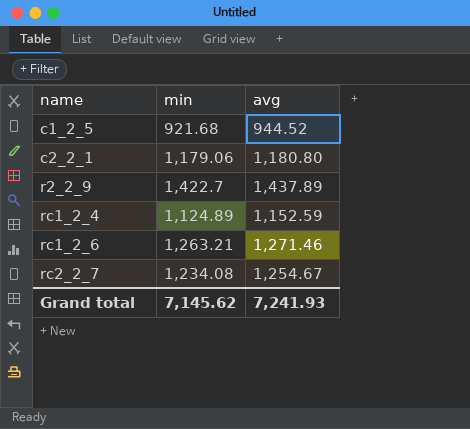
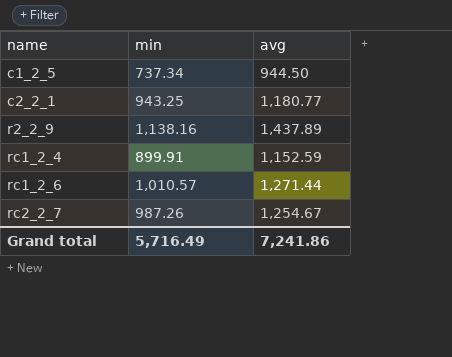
c1_2_5 | min: 921.68 -> 737.34
c1_2_5 | avg: 944.52 -> 944.50
c2_2_1 | min: 1,179.06 -> 943.25
c2_2_1 | avg: 1,180.80 -> 1,180.77
r2_2_9 | min: 1,422.7 -> 1,138.16
rc1_2_4 | min: 1,124.89 -> 899.91
rc1_2_6 | min: 1,263.21 -> 1,010.57
rc1_2_6 | avg: 1,271.46 -> 1,271.44
rc2_2_7 | min: 1,234.08 -> 987.26
Grand total | min: 7,145.62 -> 5,716.49
Grand total | avg: 7,241.93 -> 7,241.86

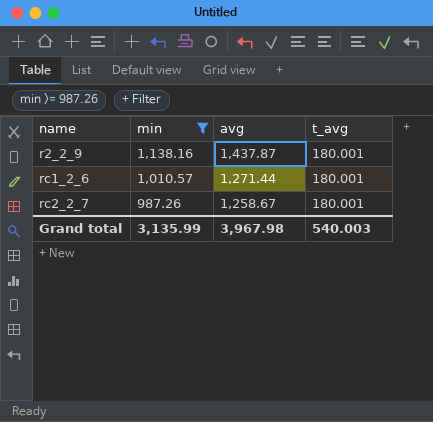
filter: none -> min >= 987.26
column t_avg | position: none -> 4
r2_2_9 | avg: 1,437.89 -> 1,437.87
rc2_2_7 | avg: 1,254.67 -> 1,258.67
Grand total | min: 5,716.49 -> 3,135.99
Grand total | avg: 7,241.86 -> 3,967.98

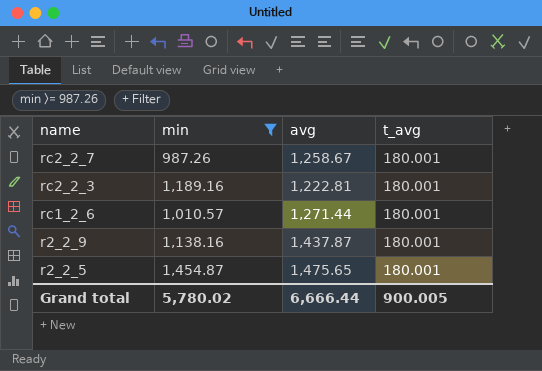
row order: name ascending -> name descending
row rc2_2_3: none -> 1,189.16 | 1,222.81 | 180.001
row r2_2_5: none -> 1,454.87 | 1,475.65 | 180.001
Grand total | min: 3,135.99 -> 5,780.02
Grand total | avg: 3,967.98 -> 6,666.44
Grand total | t_avg: 540.003 -> 900.005

